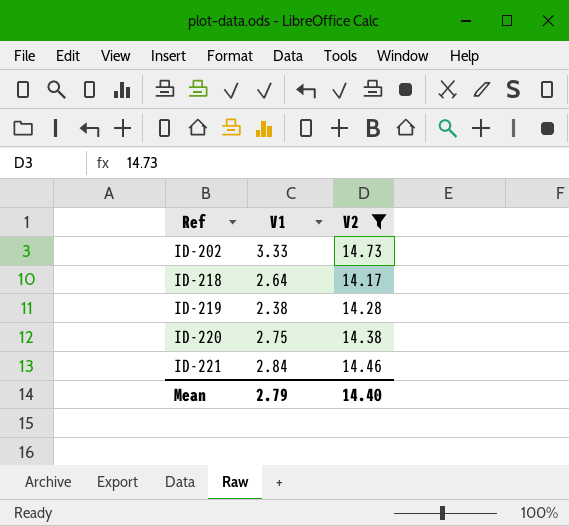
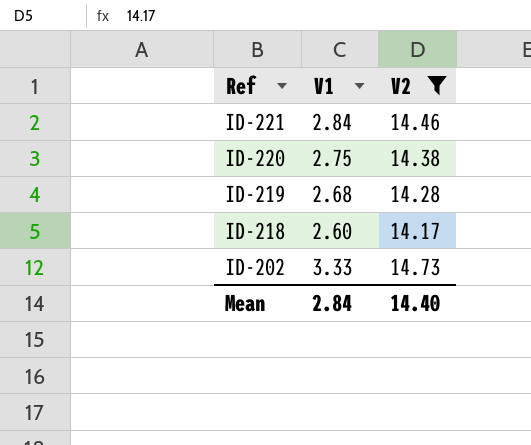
row order: Ref ascending -> Ref descending
ID-219 | V1: 2.38 -> 2.68
ID-218 | V1: 2.64 -> 2.60
Mean | V1: 2.79 -> 2.84

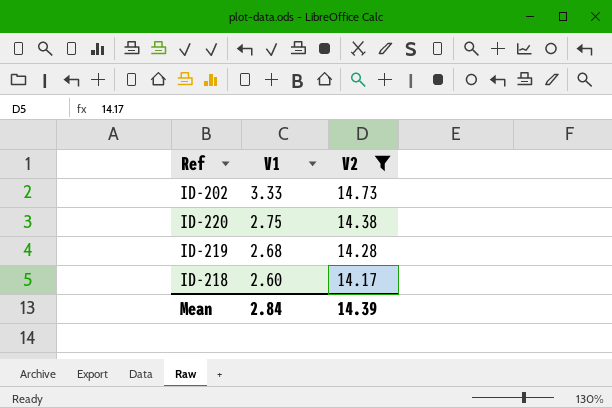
row order: Ref descending -> V1 descending
row ID-221: 2.84 | 14.46 -> none
Mean | V2: 14.40 -> 14.39

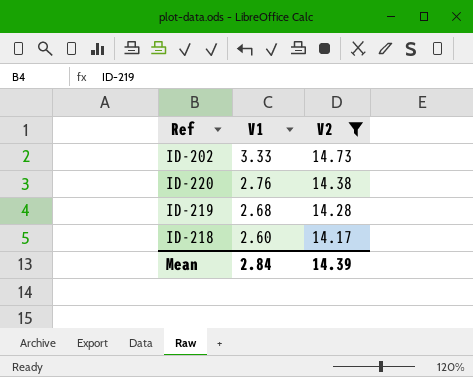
ID-220 | V1: 2.75 -> 2.76

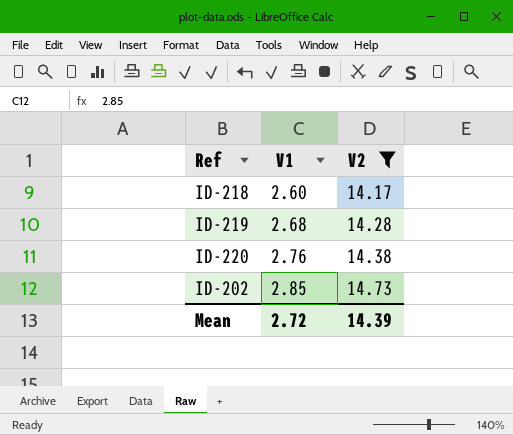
row order: V1 descending -> V1 ascending
ID-202 | V1: 3.33 -> 2.85
Mean | V1: 2.84 -> 2.72

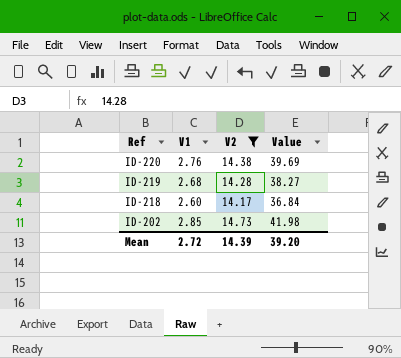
row order: V1 ascending -> Ref descending
column Value | formula: none -> [V1] * [V2]

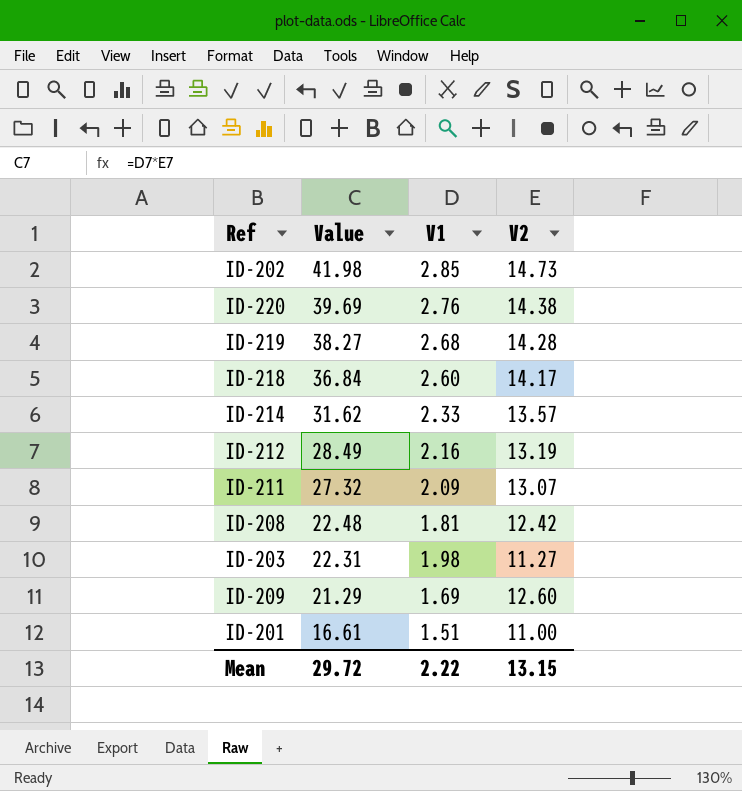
filter: V2 >= 14.17 -> none
row order: Ref descending -> Value descending
column Value | position: 4 -> 2
Mean | Value: 39.20 -> 29.72
Mean | V1: 2.72 -> 2.22
Mean | V2: 14.39 -> 13.15

